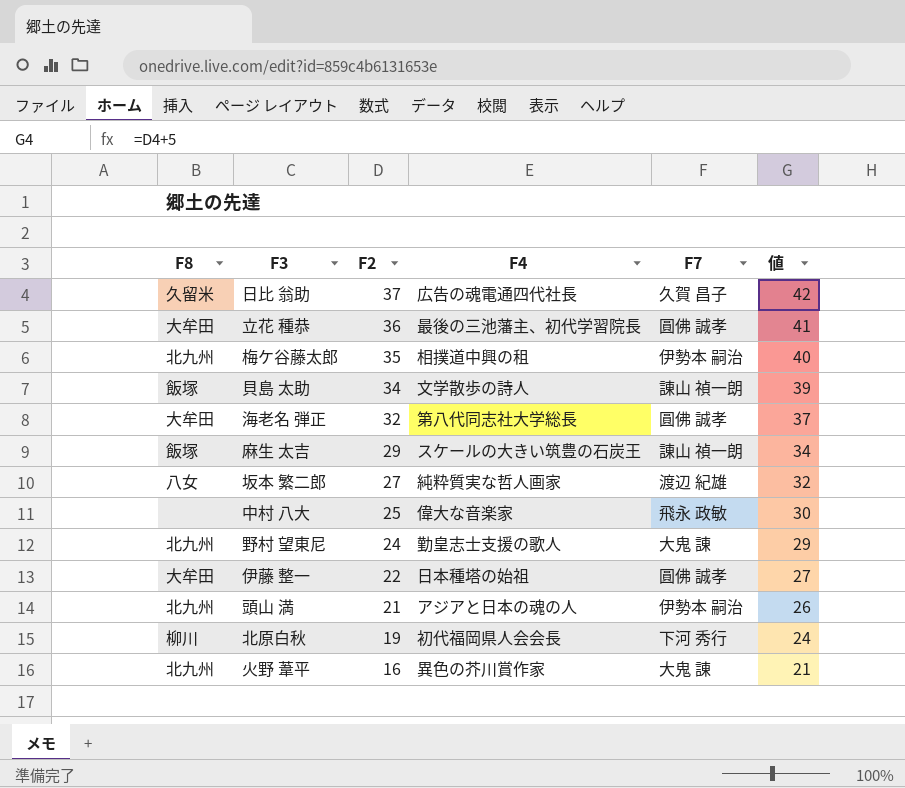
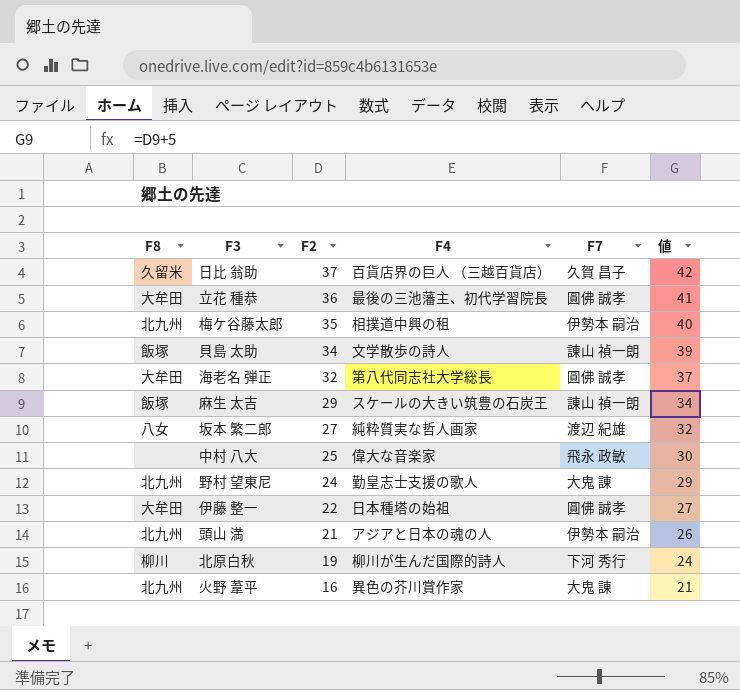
日比 翁助 | F4: 広告の魂電通四代社長 -> 百貨店界の巨人 （三越百貨店）
北原白秋 | F4: 初代福岡県人会会長 -> 柳川が生んだ国際的詩人

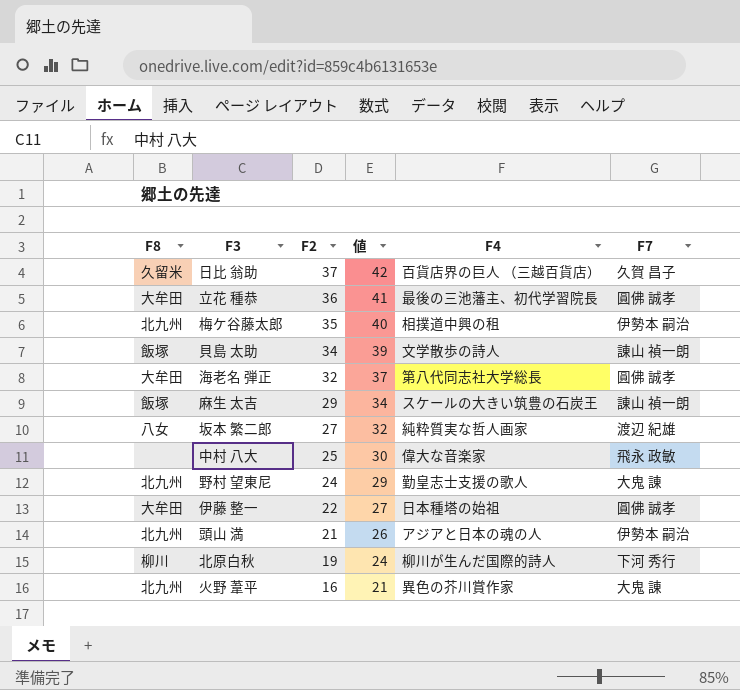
column 値 | position: 6 -> 4

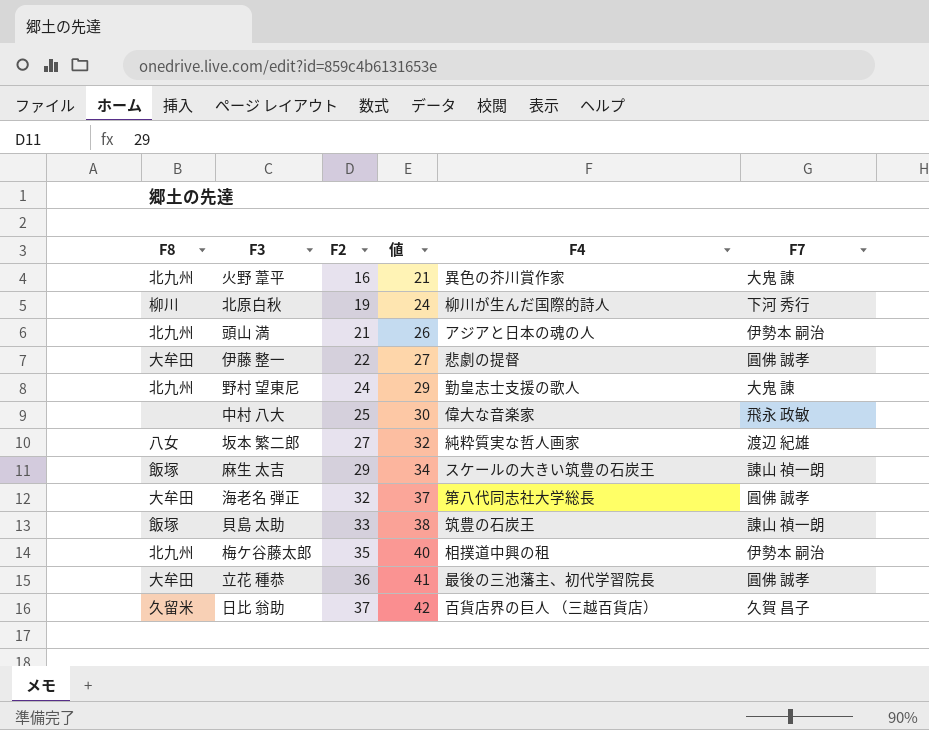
row order: F2 descending -> F2 ascending
伊藤 整一 | F4: 日本種塔の始祖 -> 悲劇の提督
貝島 太助 | F2: 34 -> 33
貝島 太助 | 値: 39 -> 38
貝島 太助 | F4: 文学散歩の詩人 -> 筑豊の石炭王

